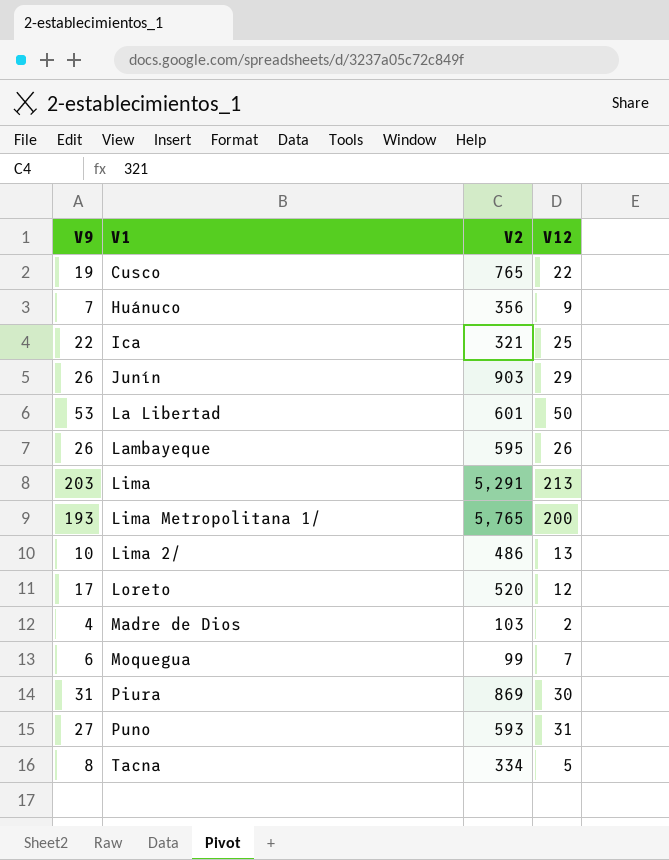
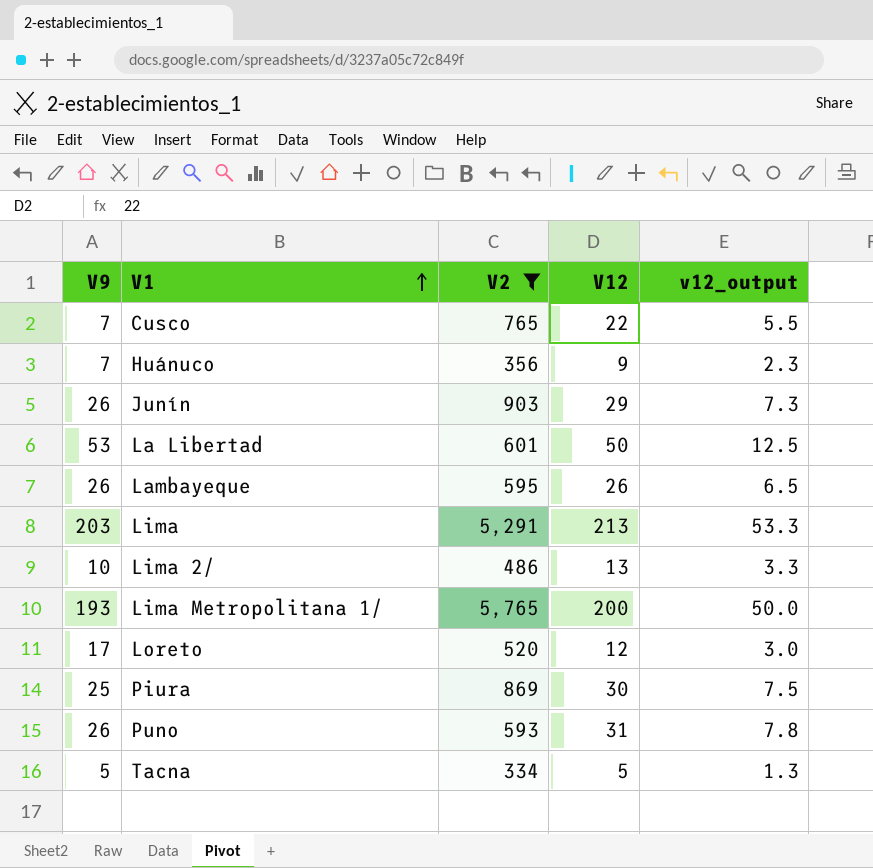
filter: none -> V2 >= 334
row order: none -> V1 ascending
column v12_output | formula: none -> [V12] * 0.25
Cusco | V9: 19 -> 7
Piura | V9: 31 -> 25
Puno | V9: 27 -> 26
Tacna | V9: 8 -> 5

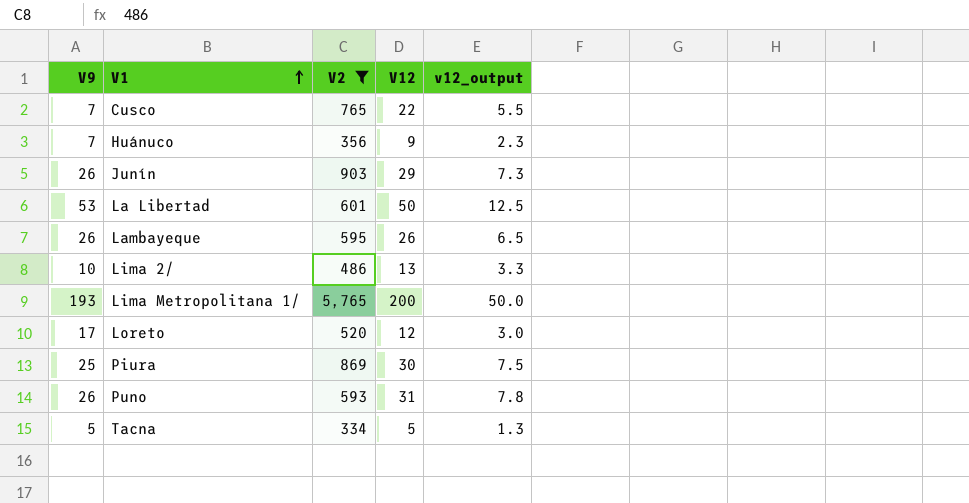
row Lima: 203 | 5,291 | 213 | 53.3 -> none

